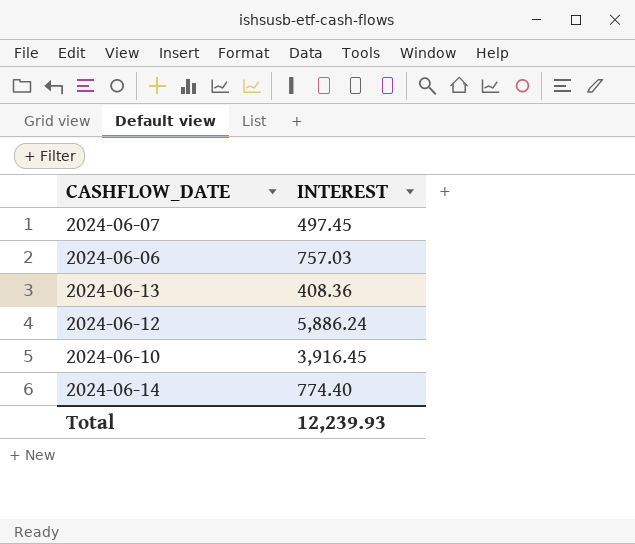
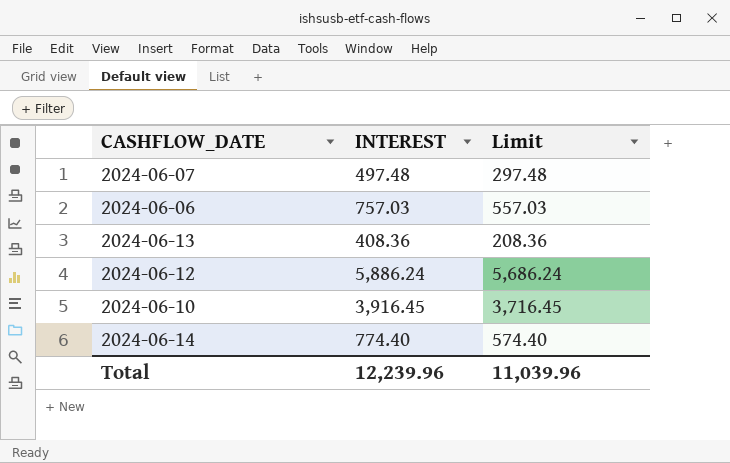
column Limit | formula: none -> [INTEREST] - 200
2024-06-07 | INTEREST: 497.45 -> 497.48
Total | INTEREST: 12,239.93 -> 12,239.96

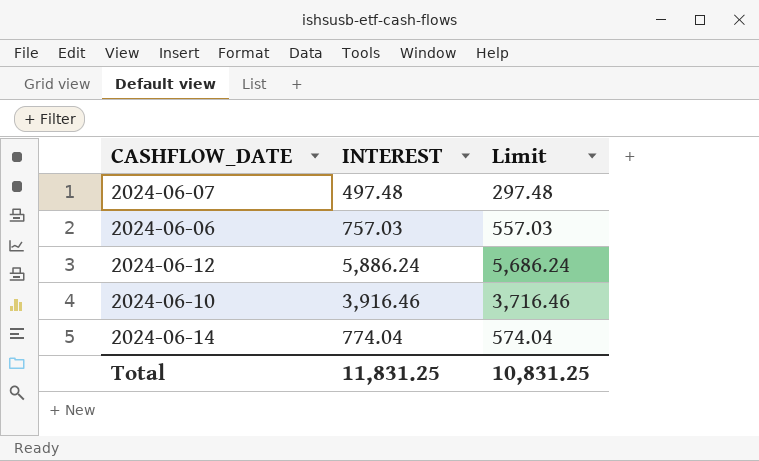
row 2024-06-13: 408.36 | 208.36 -> none
2024-06-10 | INTEREST: 3,916.45 -> 3,916.46
2024-06-10 | Limit: 3,716.45 -> 3,716.46
2024-06-14 | INTEREST: 774.40 -> 774.04
2024-06-14 | Limit: 574.40 -> 574.04
Total | INTEREST: 12,239.96 -> 11,831.25
Total | Limit: 11,039.96 -> 10,831.25

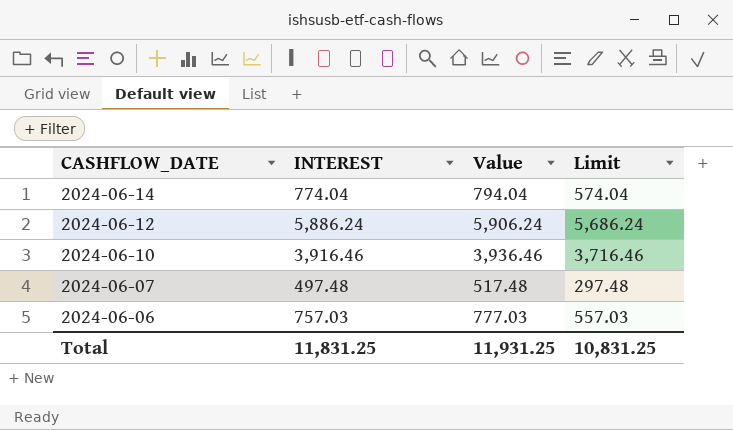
row order: none -> CASHFLOW_DATE descending
column Value | formula: none -> [INTEREST] + 20

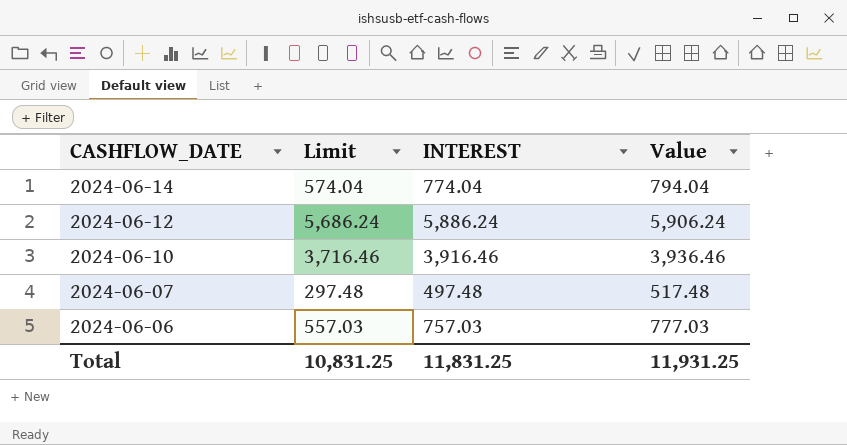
column Limit | position: 4 -> 2

